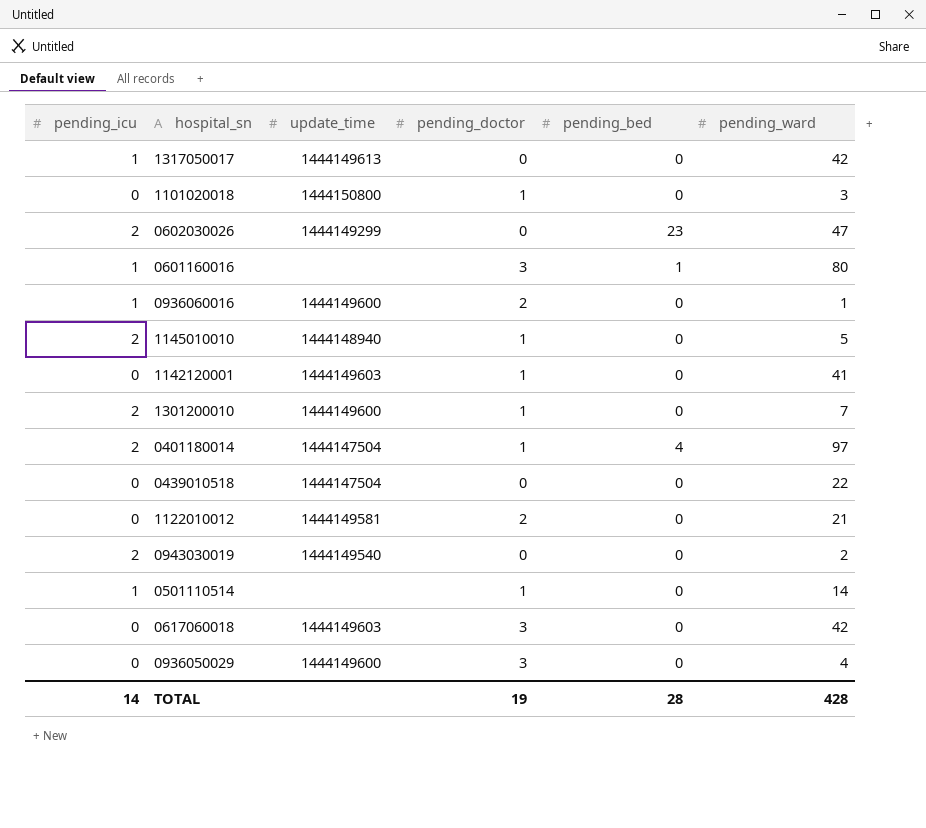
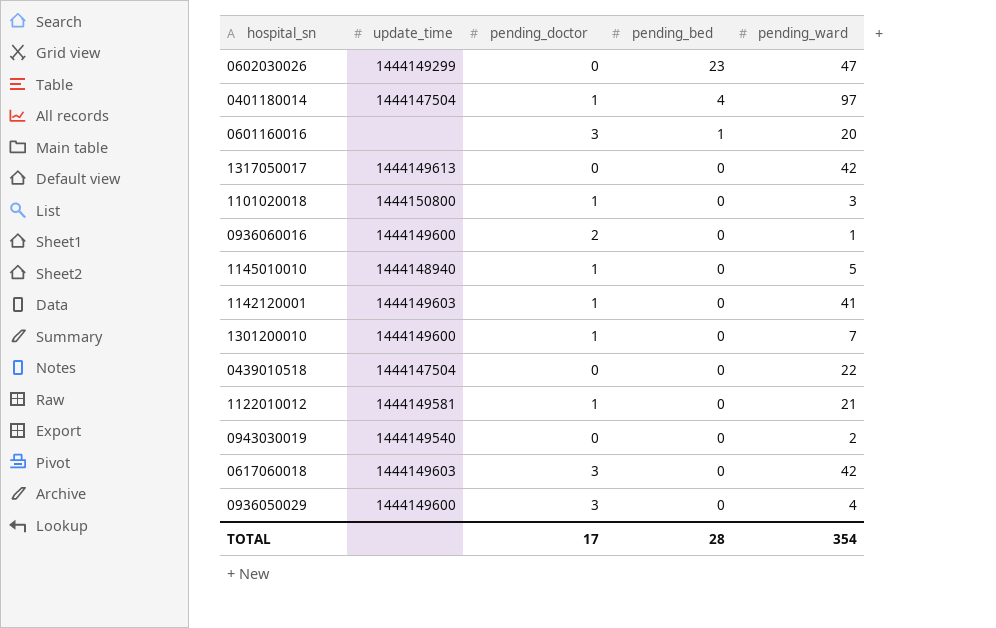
row order: none -> pending_bed descending
column pending_icu | position: 1 -> none
row 0501110514: 1 | none | 1 | 0 | 14 -> none
0601160016 | pending_ward: 80 -> 20
1122010012 | pending_doctor: 2 -> 1
TOTAL | pending_doctor: 19 -> 17
TOTAL | pending_ward: 428 -> 354

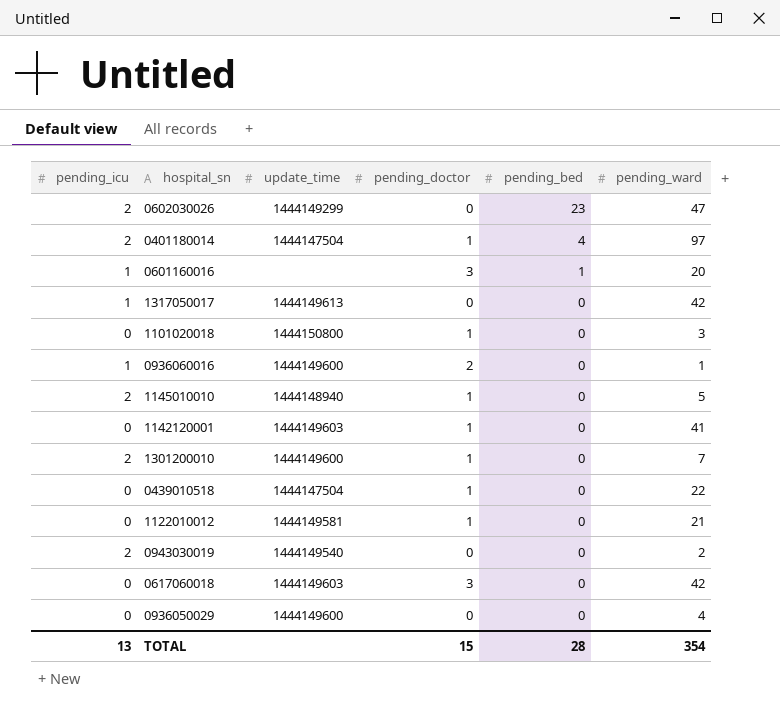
column pending_icu | position: none -> 1
0439010518 | pending_doctor: 0 -> 1
0936050029 | pending_doctor: 3 -> 0
TOTAL | pending_doctor: 17 -> 15

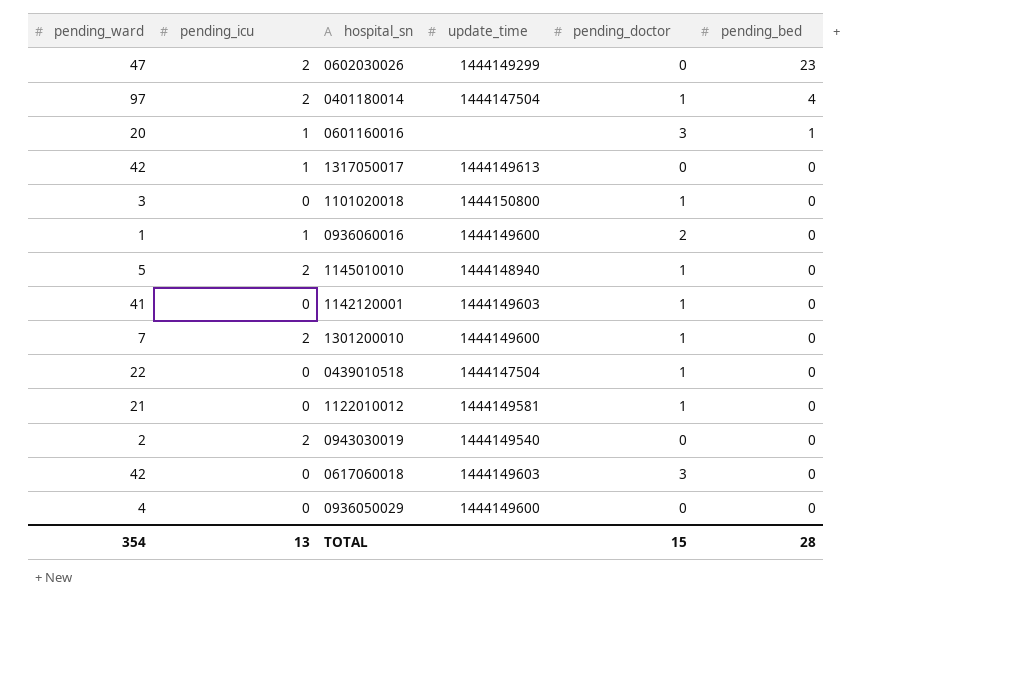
column pending_ward | position: 6 -> 1

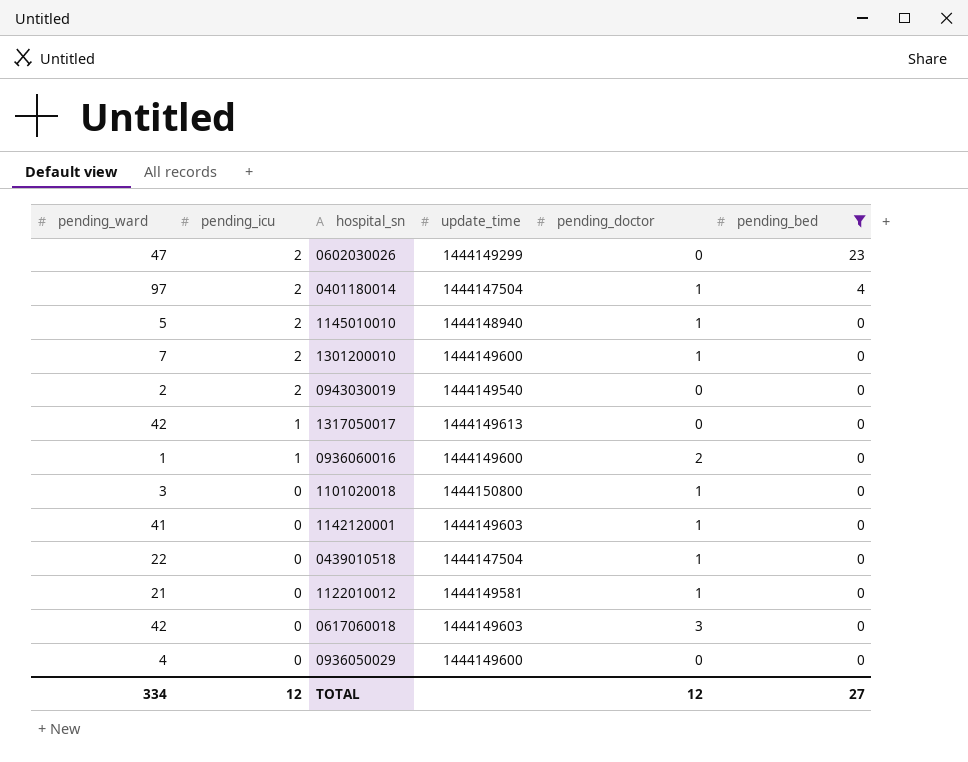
filter: none -> pending_bed != 1
row order: pending_bed descending -> pending_icu descending
TOTAL | pending_ward: 354 -> 334
TOTAL | pending_icu: 13 -> 12
TOTAL | pending_doctor: 15 -> 12
TOTAL | pending_bed: 28 -> 27

